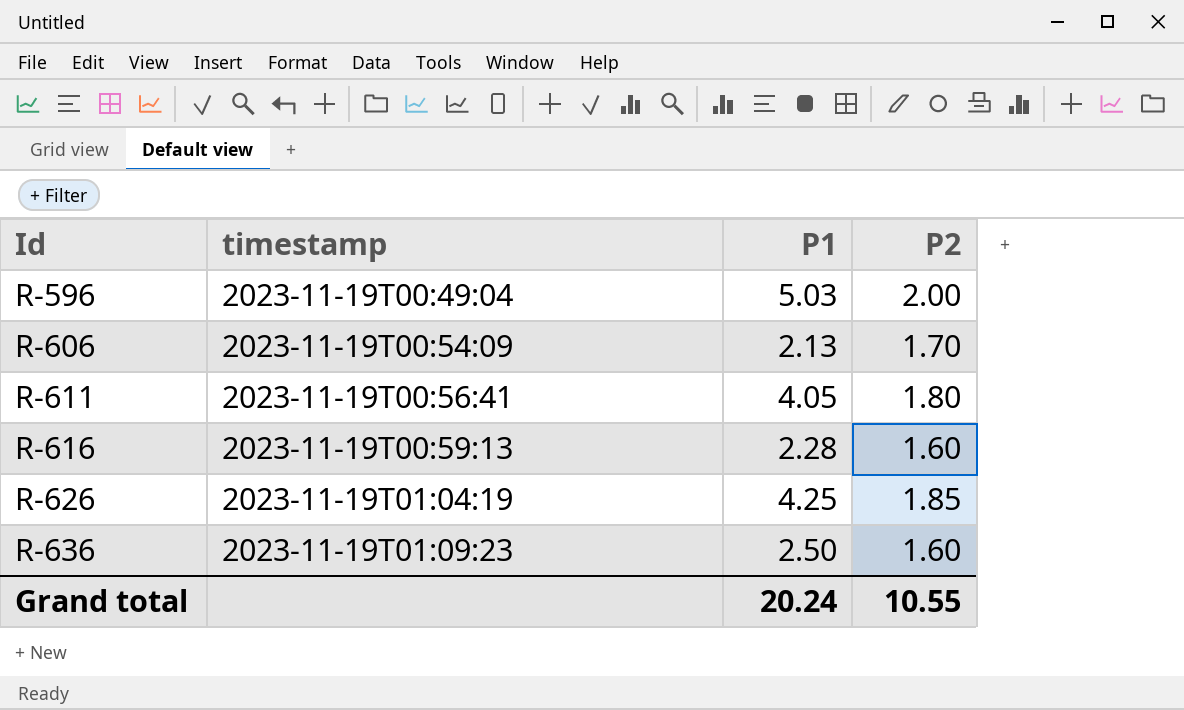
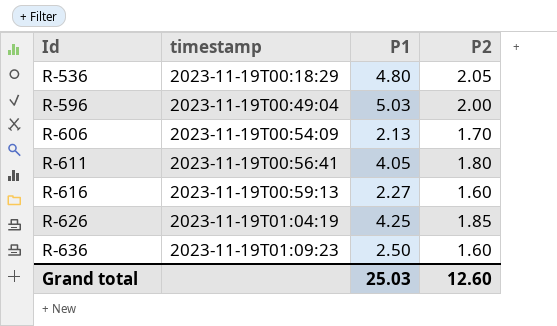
row R-536: none -> 2023-11-19T00:18:29 | 4.80 | 2.05
R-616 | P1: 2.28 -> 2.27
Grand total | P1: 20.24 -> 25.03
Grand total | P2: 10.55 -> 12.60

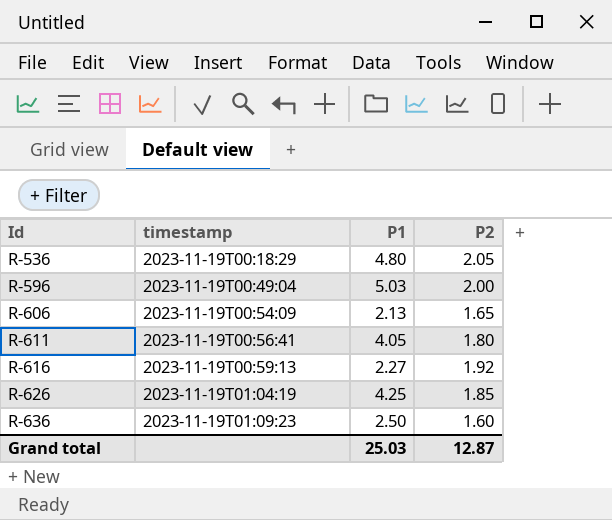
R-606 | P2: 1.70 -> 1.65
R-616 | P2: 1.60 -> 1.92
Grand total | P2: 12.60 -> 12.87

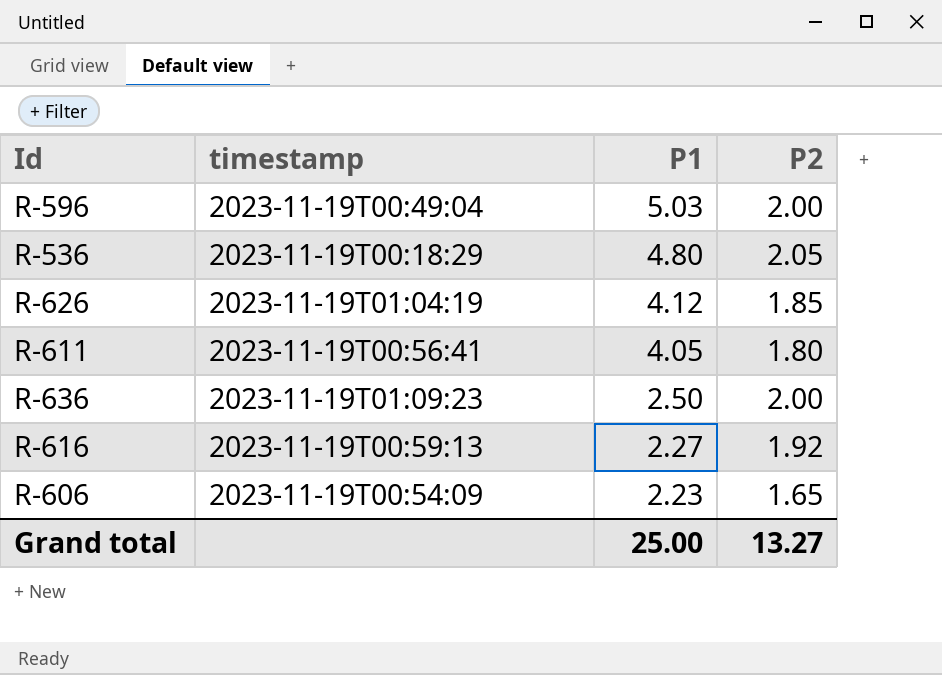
row order: Id ascending -> P1 descending
R-626 | P1: 4.25 -> 4.12
R-636 | P2: 1.60 -> 2.00
R-606 | P1: 2.13 -> 2.23
Grand total | P1: 25.03 -> 25.00
Grand total | P2: 12.87 -> 13.27

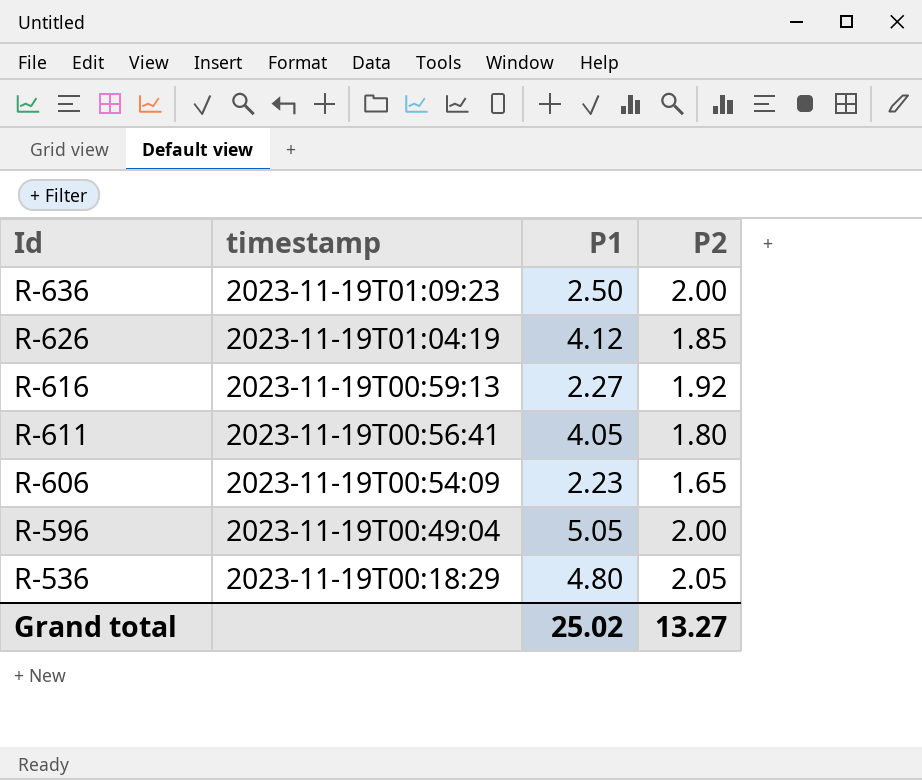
row order: P1 descending -> Id descending
R-596 | P1: 5.03 -> 5.05
Grand total | P1: 25.00 -> 25.02

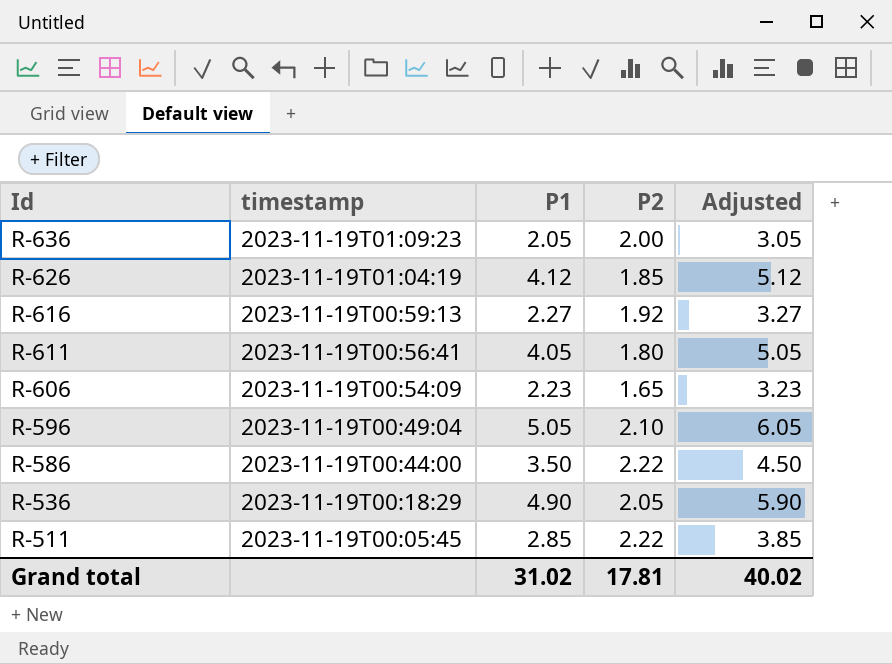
column Adjusted | formula: none -> [P1] + 1
R-636 | P1: 2.50 -> 2.05
R-596 | P2: 2.00 -> 2.10
row R-586: none -> 2023-11-19T00:44:00 | 3.50 | 2.22 | 4.50
R-536 | P1: 4.80 -> 4.90
row R-511: none -> 2023-11-19T00:05:45 | 2.85 | 2.22 | 3.85
Grand total | P1: 25.02 -> 31.02
Grand total | P2: 13.27 -> 17.81

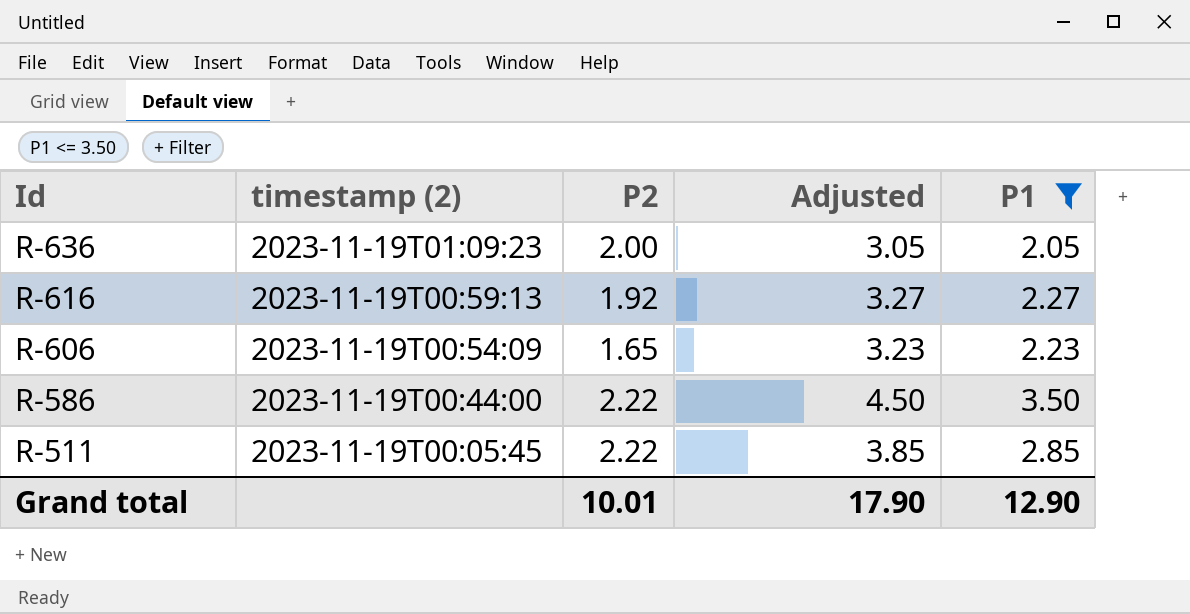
filter: none -> P1 <= 3.50
column name: timestamp -> timestamp (2)
column P1 | position: 3 -> 5
Grand total | P2: 17.81 -> 10.01
Grand total | Adjusted: 40.02 -> 17.90
Grand total | P1: 31.02 -> 12.90

